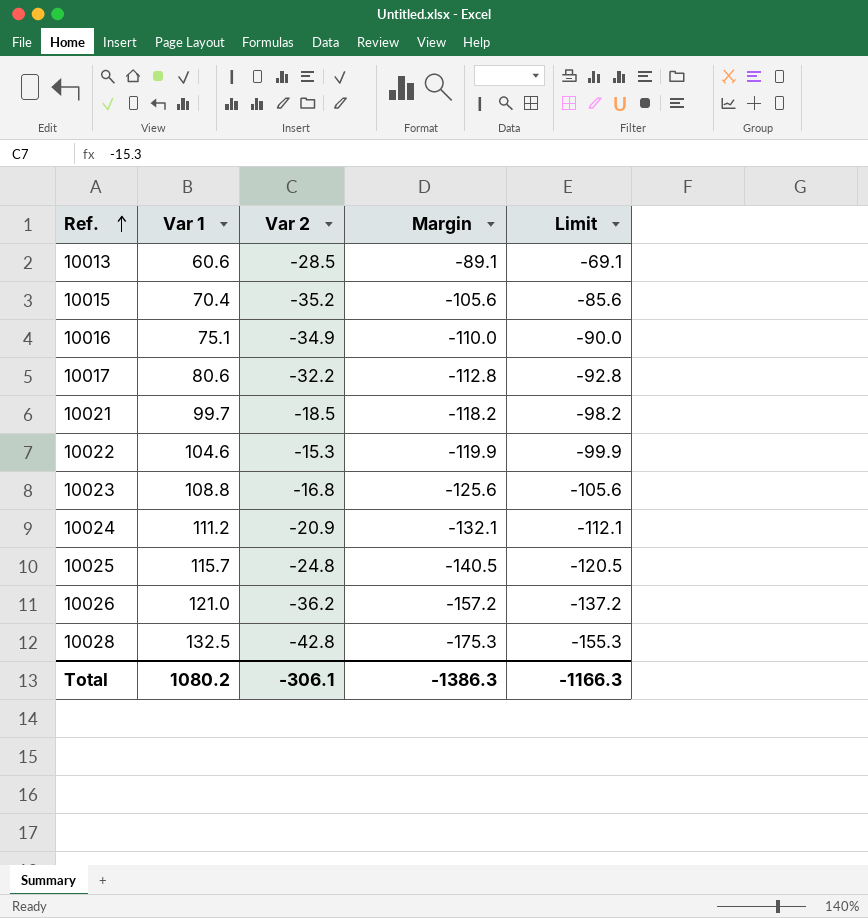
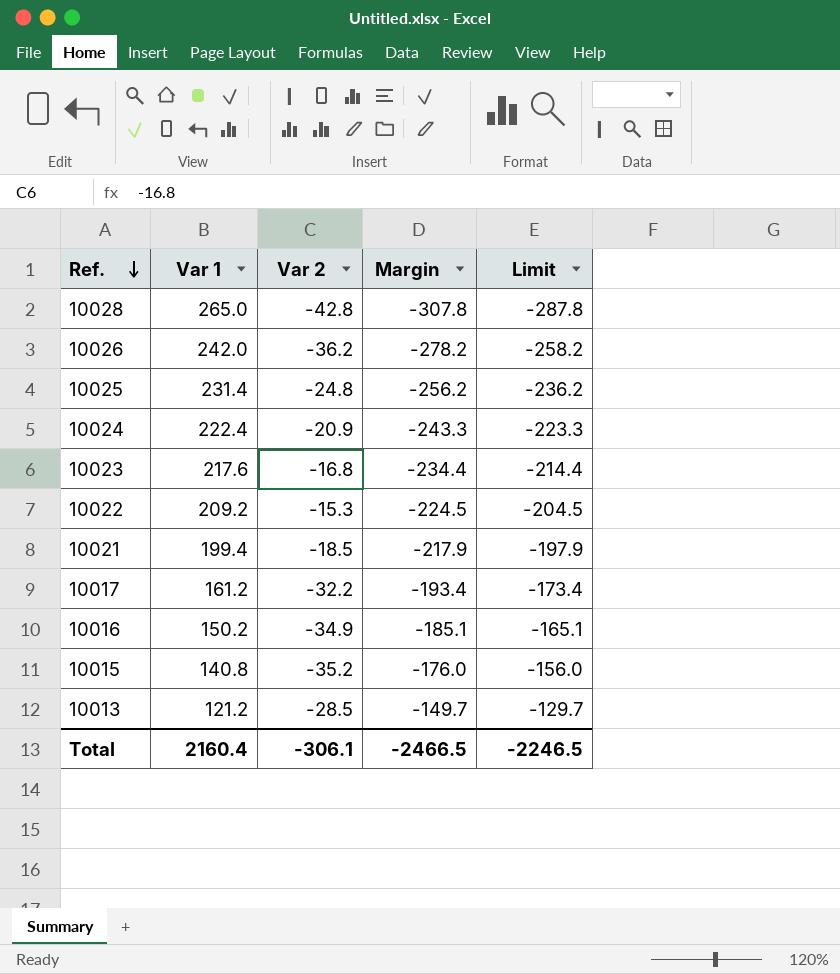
row order: Ref. ascending -> Ref. descending
10028 | Var 1: 132.5 -> 265.0
10028 | Margin: -175.3 -> -307.8
10028 | Limit: -155.3 -> -287.8
10026 | Var 1: 121.0 -> 242.0
10026 | Margin: -157.2 -> -278.2
10026 | Limit: -137.2 -> -258.2
10025 | Var 1: 115.7 -> 231.4
10025 | Margin: -140.5 -> -256.2
10025 | Limit: -120.5 -> -236.2
10024 | Var 1: 111.2 -> 222.4
10024 | Margin: -132.1 -> -243.3
10024 | Limit: -112.1 -> -223.3
10023 | Var 1: 108.8 -> 217.6
10023 | Margin: -125.6 -> -234.4
10023 | Limit: -105.6 -> -214.4
10022 | Var 1: 104.6 -> 209.2
10022 | Margin: -119.9 -> -224.5
10022 | Limit: -99.9 -> -204.5
10021 | Var 1: 99.7 -> 199.4
10021 | Margin: -118.2 -> -217.9
10021 | Limit: -98.2 -> -197.9
10017 | Var 1: 80.6 -> 161.2
10017 | Margin: -112.8 -> -193.4
10017 | Limit: -92.8 -> -173.4
10016 | Var 1: 75.1 -> 150.2
10016 | Margin: -110.0 -> -185.1
10016 | Limit: -90.0 -> -165.1
10015 | Var 1: 70.4 -> 140.8
10015 | Margin: -105.6 -> -176.0
10015 | Limit: -85.6 -> -156.0
10013 | Var 1: 60.6 -> 121.2
10013 | Margin: -89.1 -> -149.7
10013 | Limit: -69.1 -> -129.7
Total | Var 1: 1080.2 -> 2160.4
Total | Margin: -1386.3 -> -2466.5
Total | Limit: -1166.3 -> -2246.5

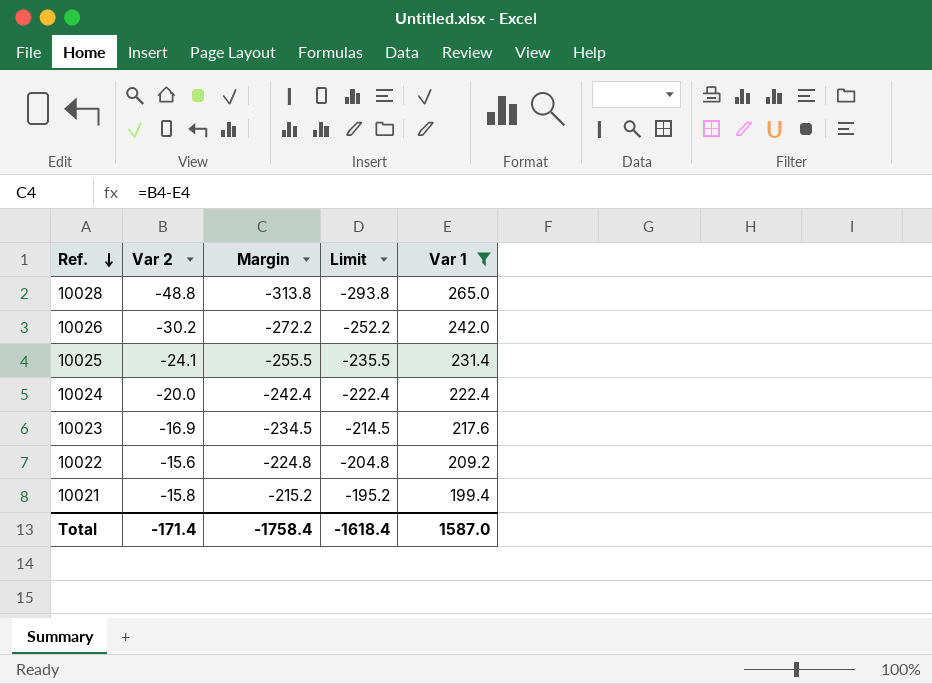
filter: none -> Var 1 >= 199.4
column Var 1 | position: 2 -> 5
10028 | Var 2: -42.8 -> -48.8
10028 | Margin: -307.8 -> -313.8
10028 | Limit: -287.8 -> -293.8
10026 | Var 2: -36.2 -> -30.2
10026 | Margin: -278.2 -> -272.2
10026 | Limit: -258.2 -> -252.2
10025 | Var 2: -24.8 -> -24.1
10025 | Margin: -256.2 -> -255.5
10025 | Limit: -236.2 -> -235.5
10024 | Var 2: -20.9 -> -20.0
10024 | Margin: -243.3 -> -242.4
10024 | Limit: -223.3 -> -222.4
10023 | Var 2: -16.8 -> -16.9
10023 | Margin: -234.4 -> -234.5
10023 | Limit: -214.4 -> -214.5
10022 | Var 2: -15.3 -> -15.6
10022 | Margin: -224.5 -> -224.8
10022 | Limit: -204.5 -> -204.8
10021 | Var 2: -18.5 -> -15.8
10021 | Margin: -217.9 -> -215.2
10021 | Limit: -197.9 -> -195.2
Total | Var 2: -306.1 -> -171.4
Total | Margin: -2466.5 -> -1758.4
Total | Limit: -2246.5 -> -1618.4
Total | Var 1: 2160.4 -> 1587.0

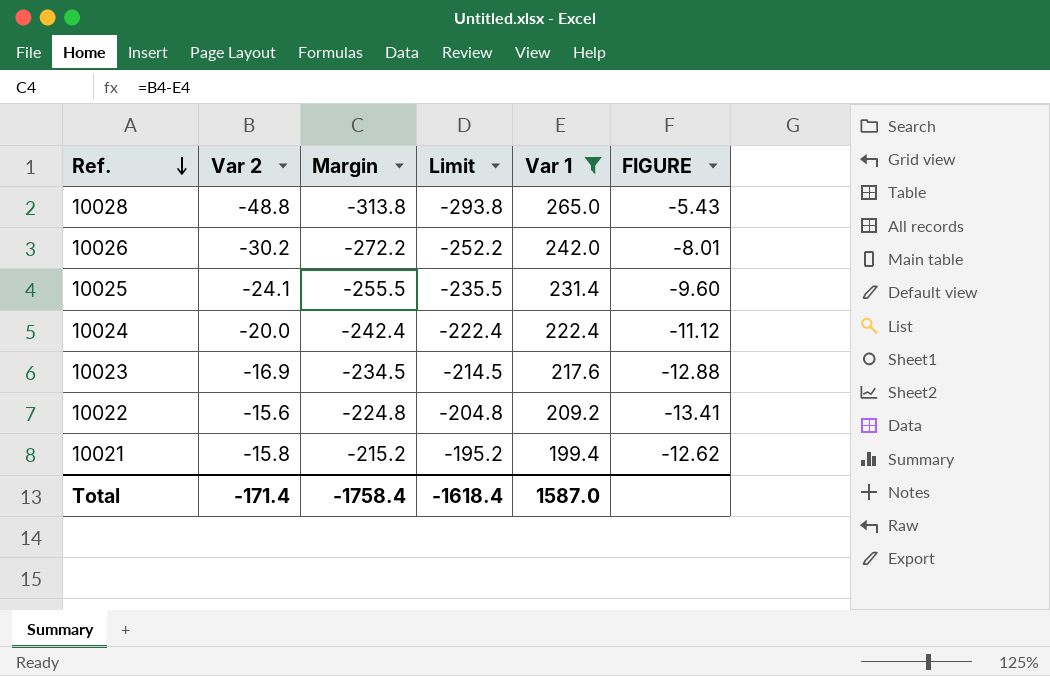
column FIGURE | formula: none -> [Var 1] / [Var 2]

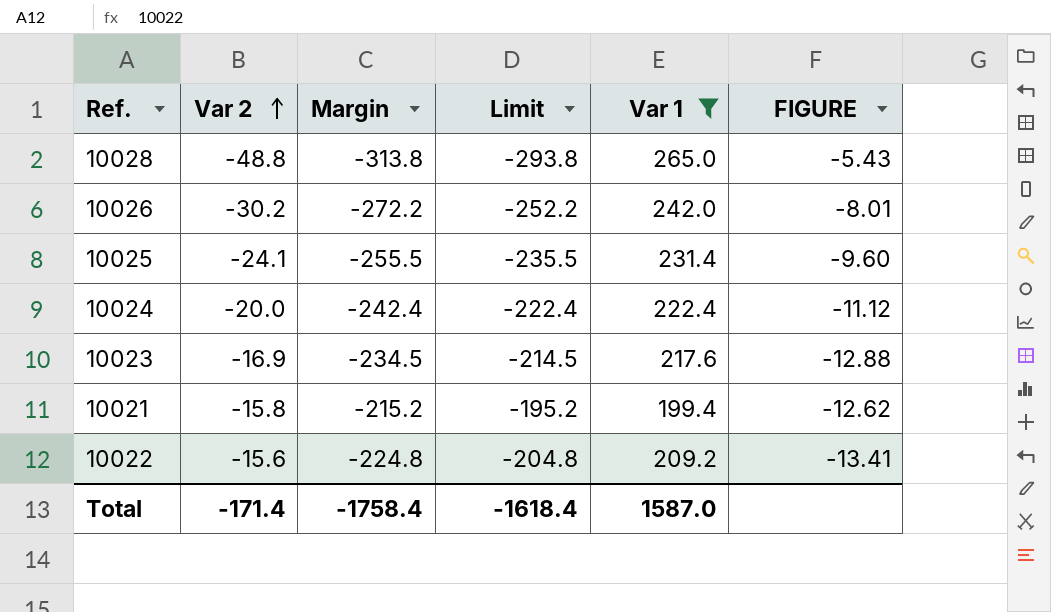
row order: Ref. descending -> Var 2 ascending

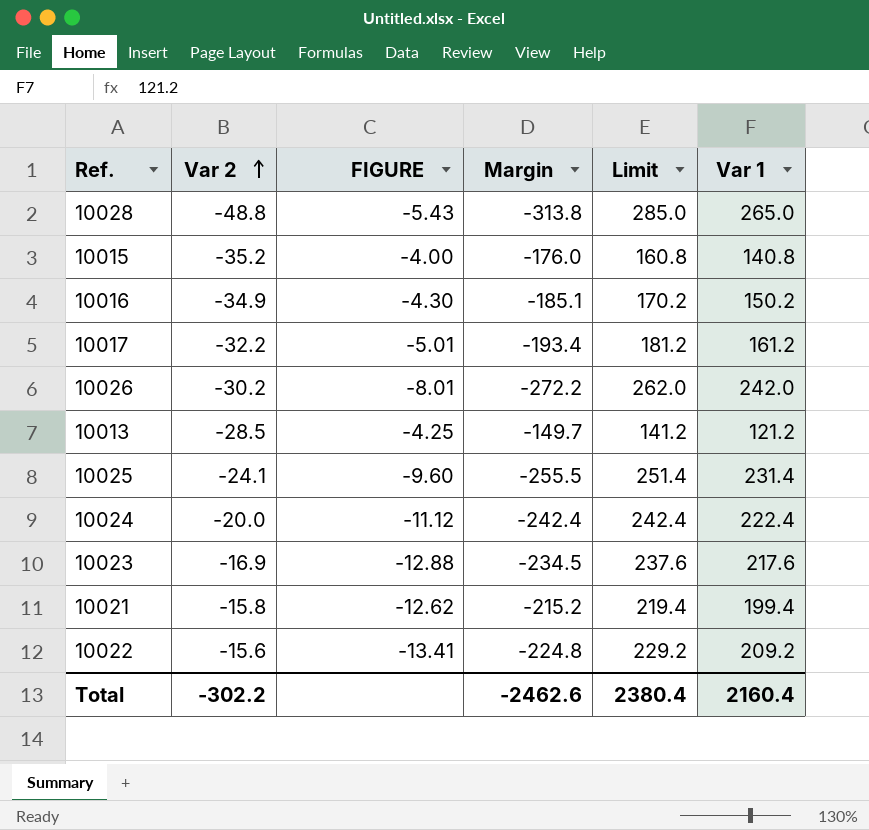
filter: Var 1 >= 199.4 -> none
column FIGURE | position: 6 -> 3
column Limit | formula: [Margin] + 20 -> [Var 1] + 20
Total | Var 2: -171.4 -> -302.2
Total | Margin: -1758.4 -> -2462.6
Total | Limit: -1618.4 -> 2380.4
Total | Var 1: 1587.0 -> 2160.4

